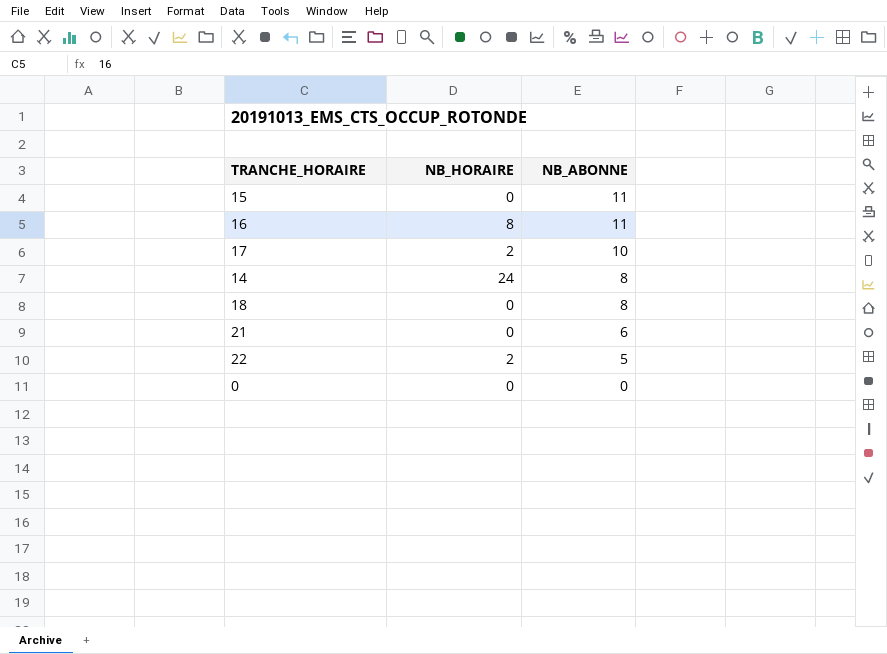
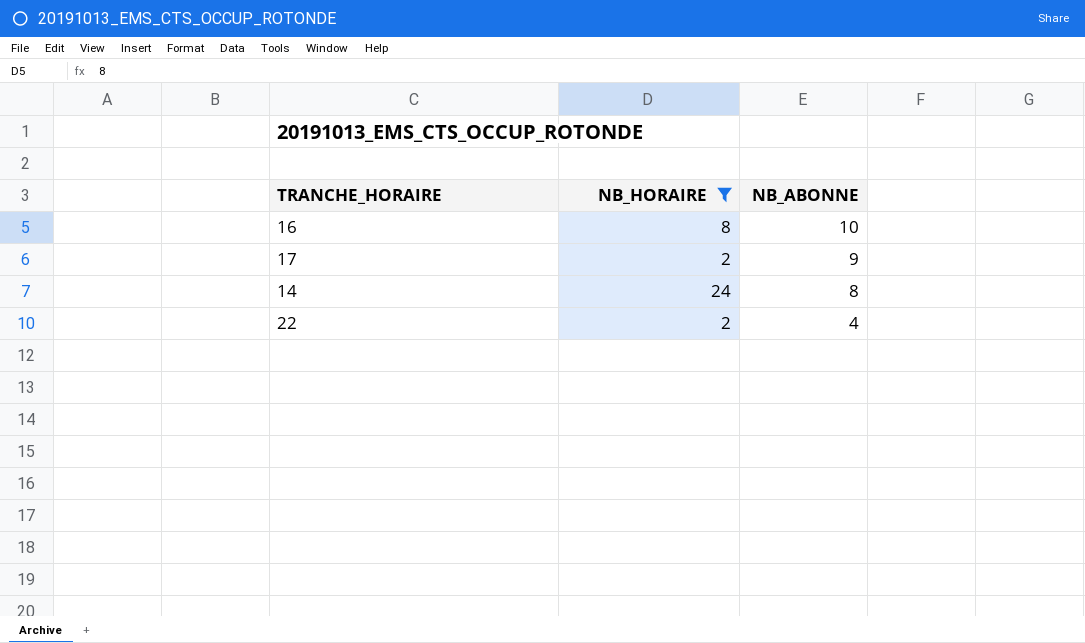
filter: none -> NB_HORAIRE != 0
16 | NB_ABONNE: 11 -> 10
17 | NB_ABONNE: 10 -> 9
22 | NB_ABONNE: 5 -> 4

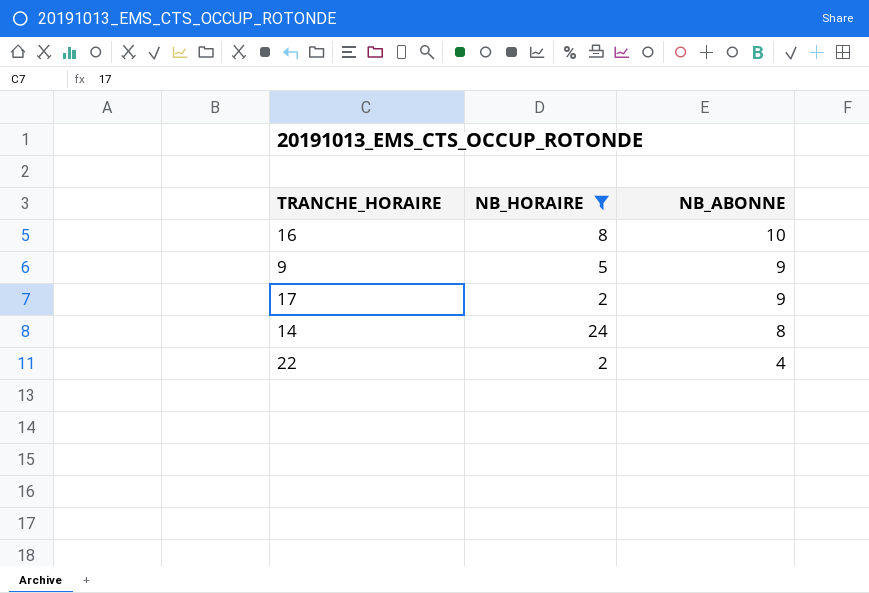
row 9: none -> 5 | 9

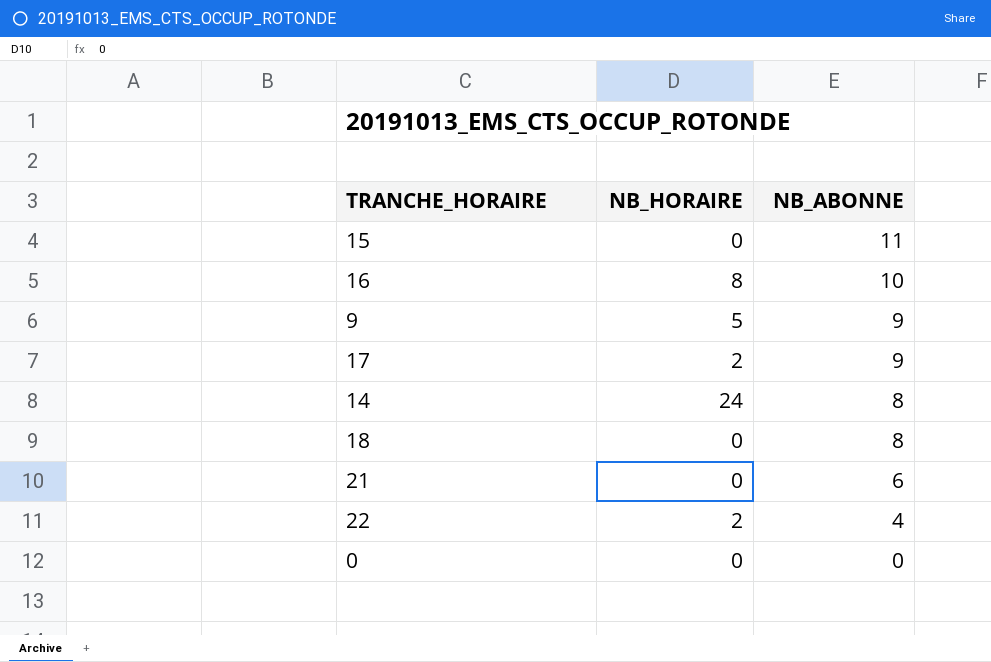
filter: NB_HORAIRE != 0 -> none

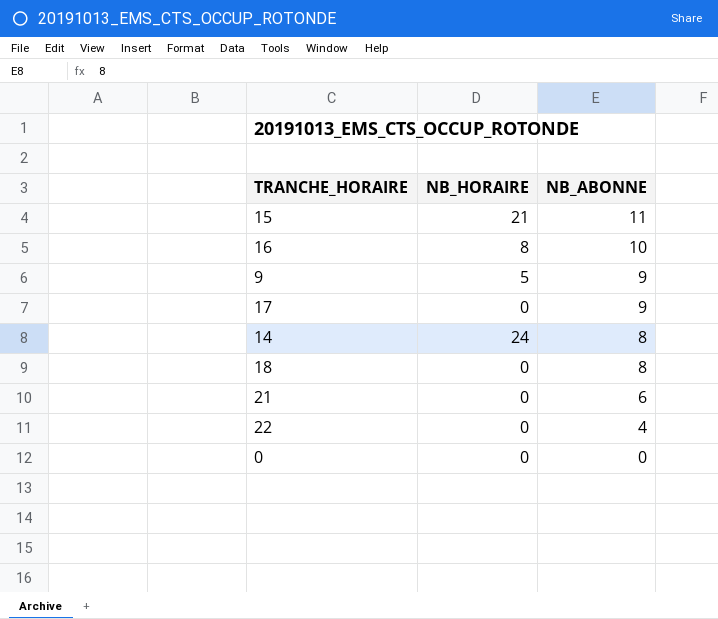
15 | NB_HORAIRE: 0 -> 21
17 | NB_HORAIRE: 2 -> 0
22 | NB_HORAIRE: 2 -> 0

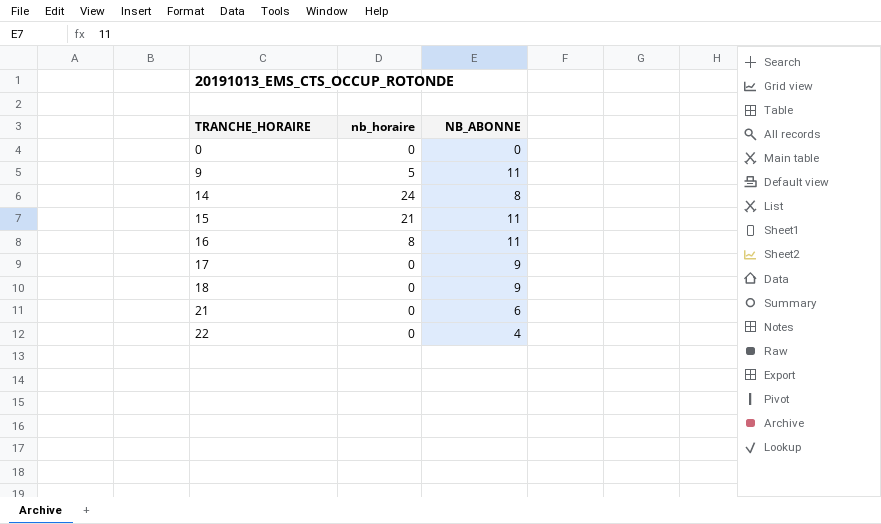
row order: NB_ABONNE descending -> TRANCHE_HORAIRE ascending
column name: NB_HORAIRE -> nb_horaire
9 | NB_ABONNE: 9 -> 11
16 | NB_ABONNE: 10 -> 11
18 | NB_ABONNE: 8 -> 9

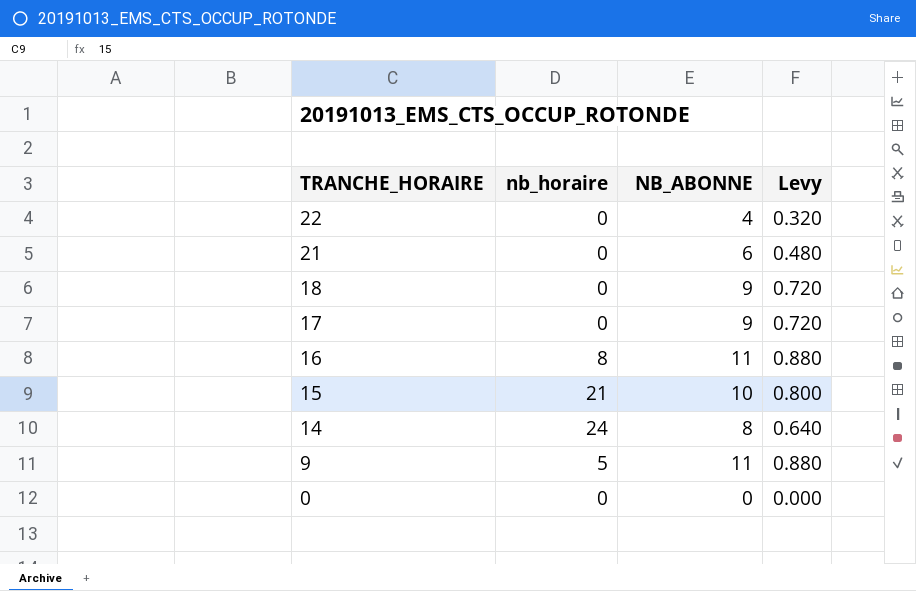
row order: TRANCHE_HORAIRE ascending -> TRANCHE_HORAIRE descending
column Levy | formula: none -> [NB_ABONNE] * 0.08
15 | NB_ABONNE: 11 -> 10

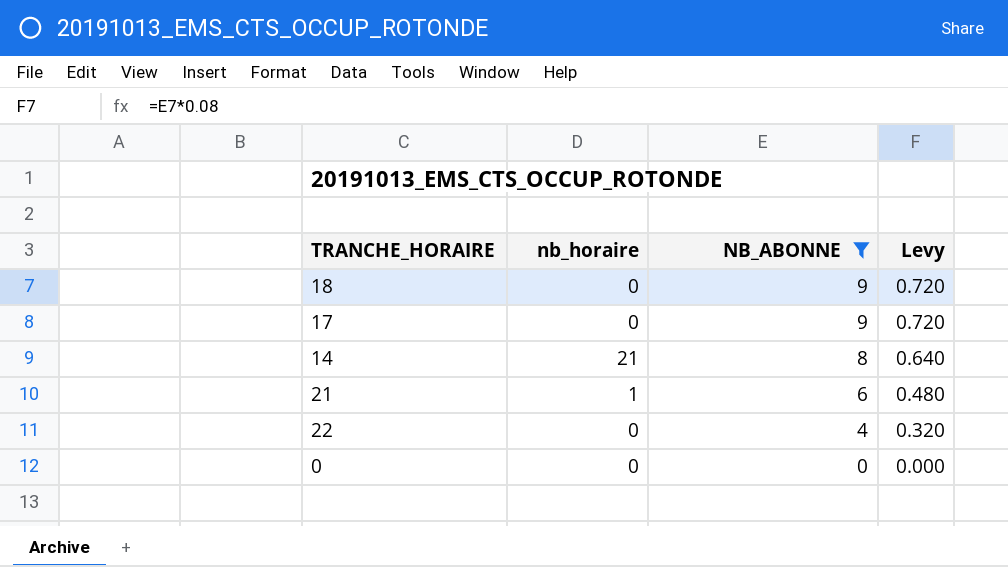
filter: none -> NB_ABONNE <= 9
row order: TRANCHE_HORAIRE descending -> NB_ABONNE descending
14 | nb_horaire: 24 -> 21
21 | nb_horaire: 0 -> 1

